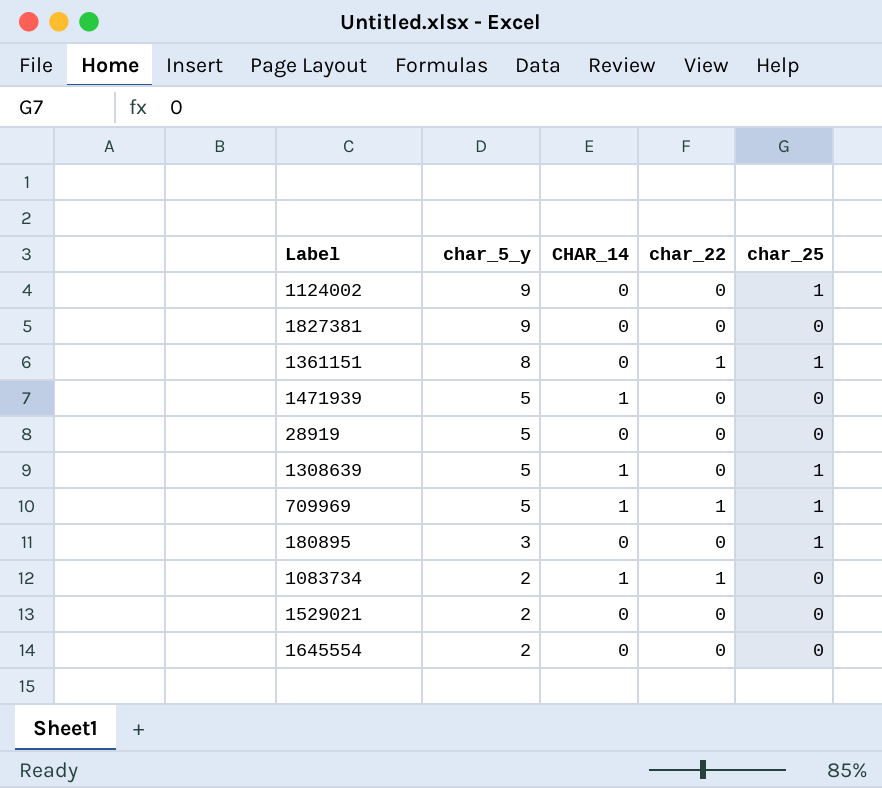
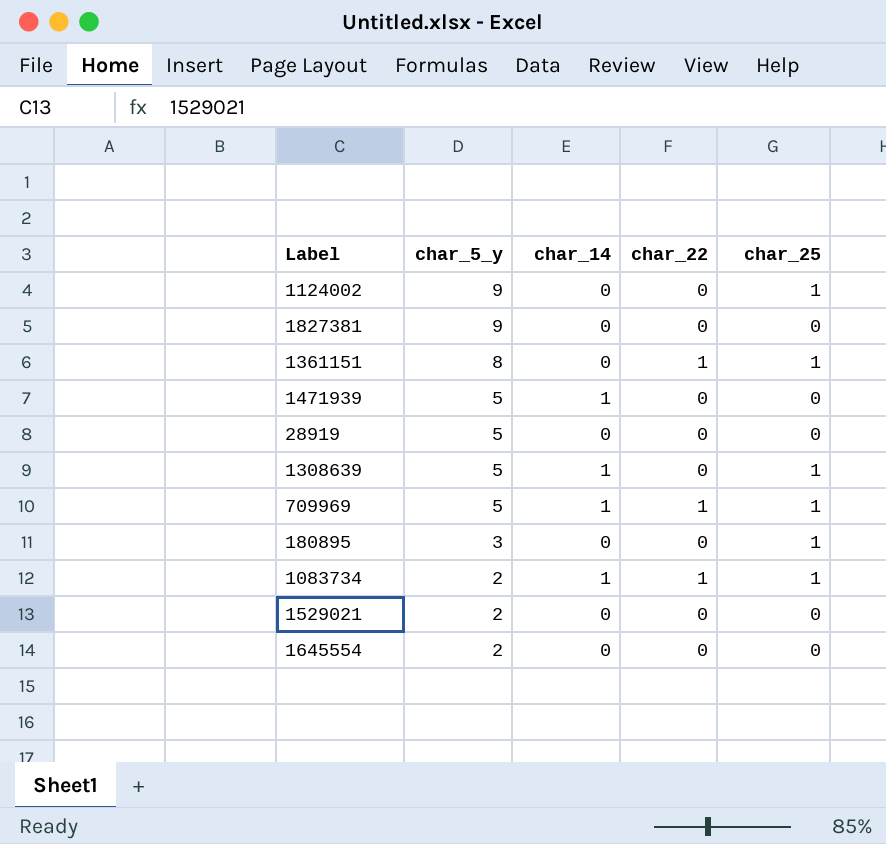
column name: CHAR_14 -> char_14
1083734 | char_25: 0 -> 1

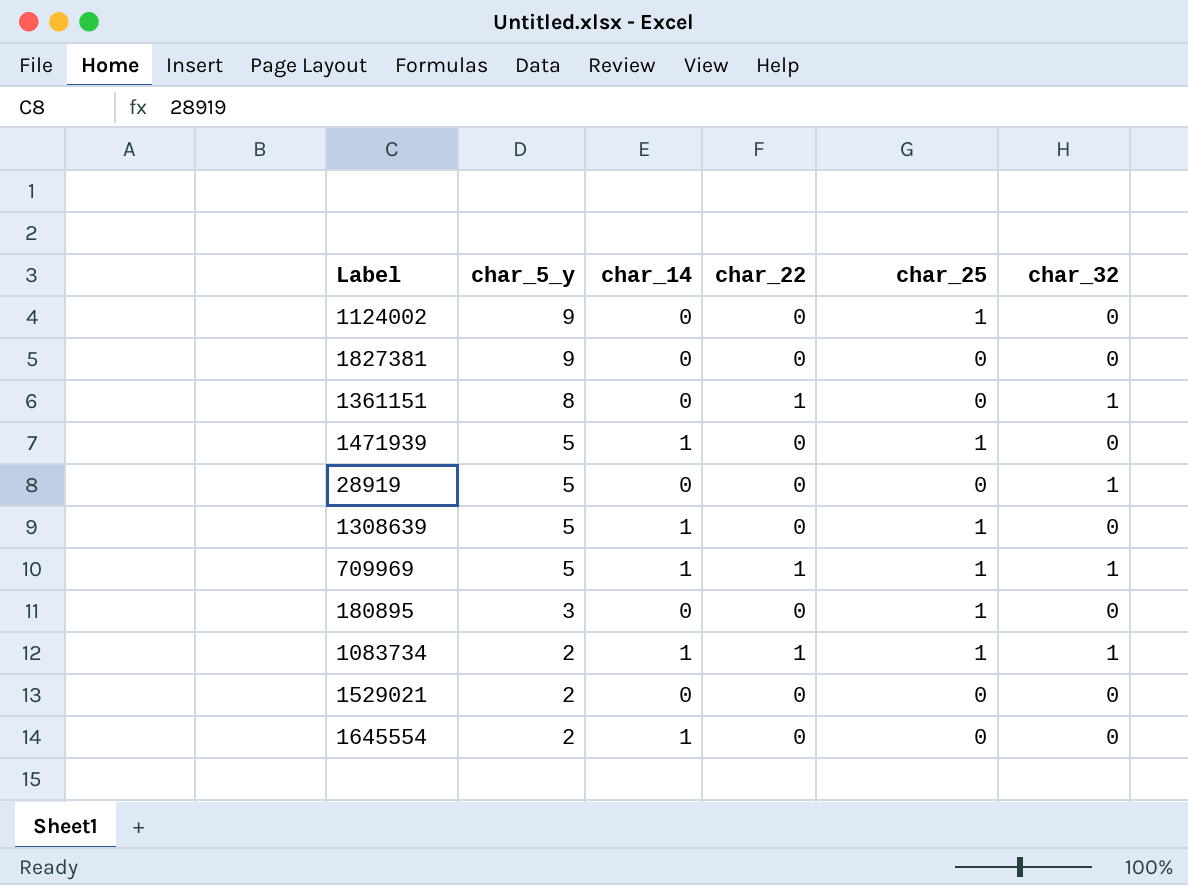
column char_32 | position: none -> 6
1361151 | char_25: 1 -> 0
1471939 | char_25: 0 -> 1
1645554 | char_14: 0 -> 1

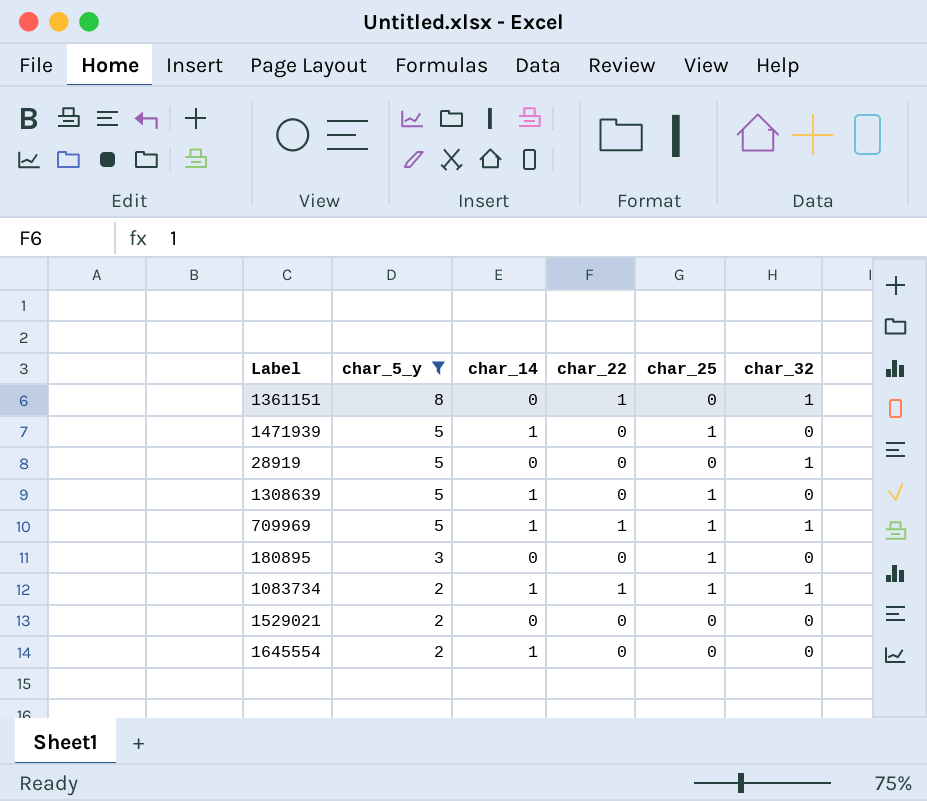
filter: none -> char_5_y != 9

